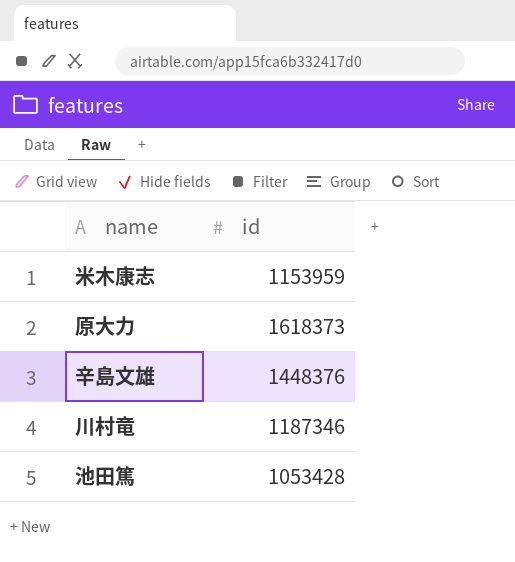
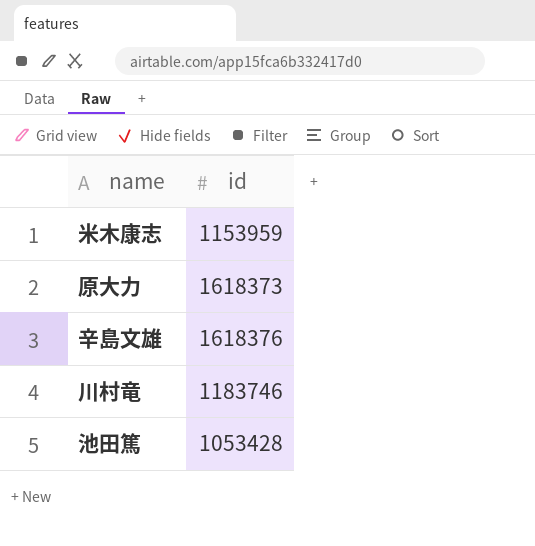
辛島文雄 | id: 1448376 -> 1618376
川村竜 | id: 1187346 -> 1183746

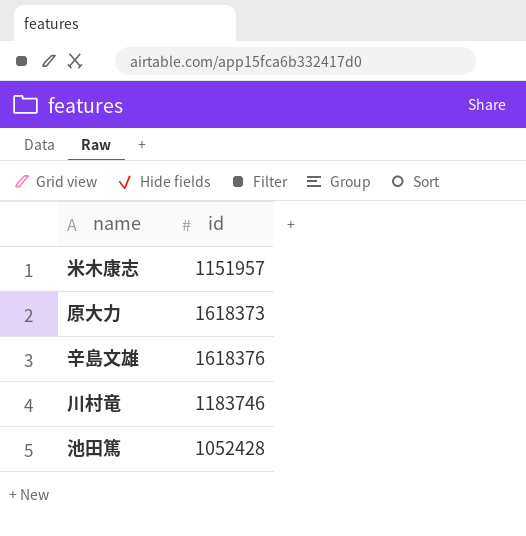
米木康志 | id: 1153959 -> 1151957
池田篤 | id: 1053428 -> 1052428

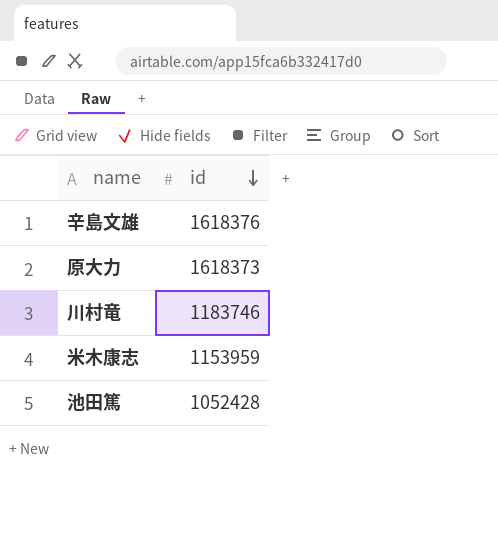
row order: none -> id descending
米木康志 | id: 1151957 -> 1153959

